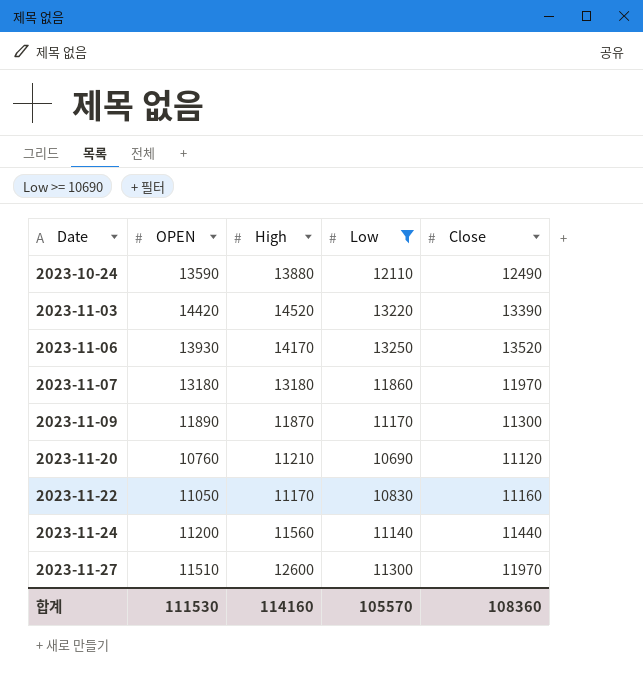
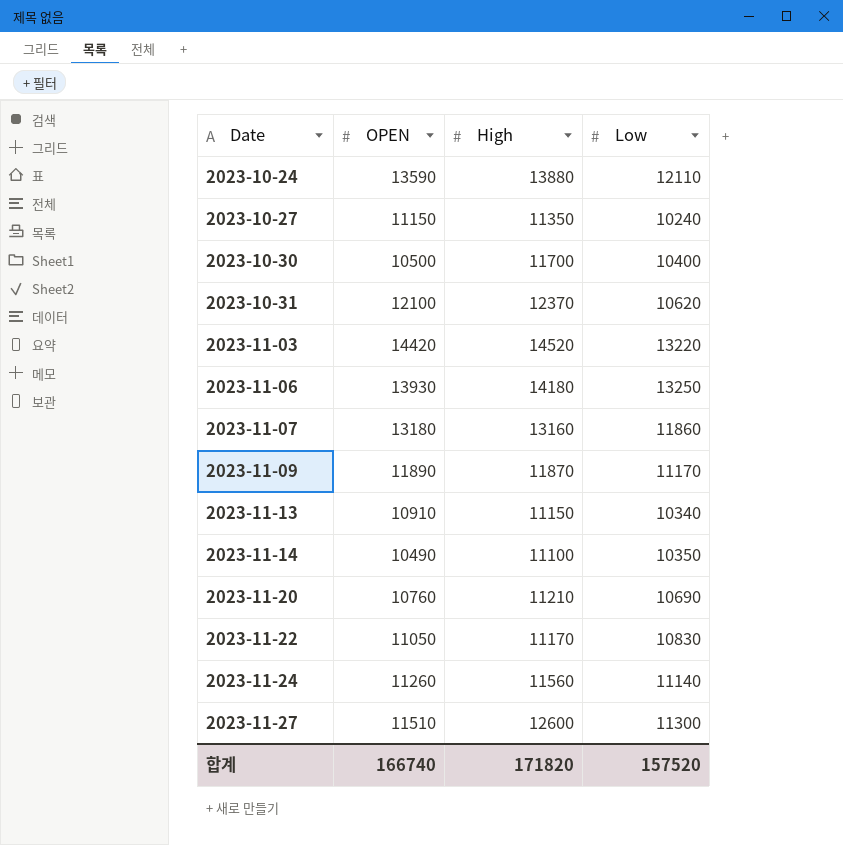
filter: Low >= 10690 -> none
column Close | position: 5 -> none
2023-11-06 | High: 14170 -> 14180
2023-11-07 | High: 13180 -> 13160
2023-11-24 | OPEN: 11200 -> 11260
합계 | OPEN: 111530 -> 166740
합계 | High: 114160 -> 171820
합계 | Low: 105570 -> 157520

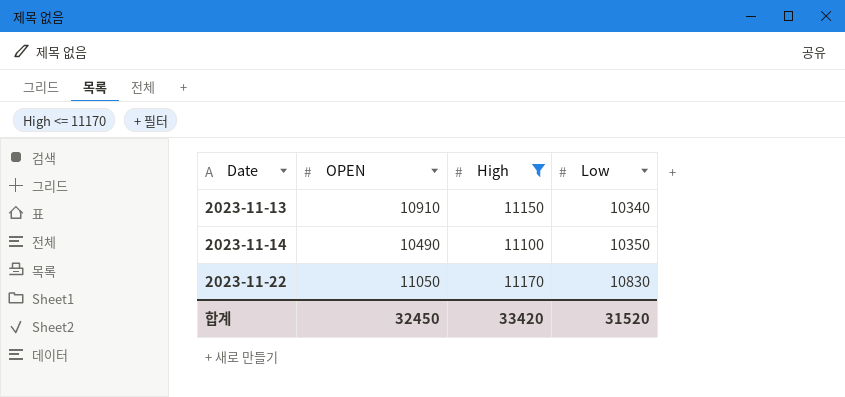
filter: none -> High <= 11170
합계 | OPEN: 166740 -> 32450
합계 | High: 171820 -> 33420
합계 | Low: 157520 -> 31520

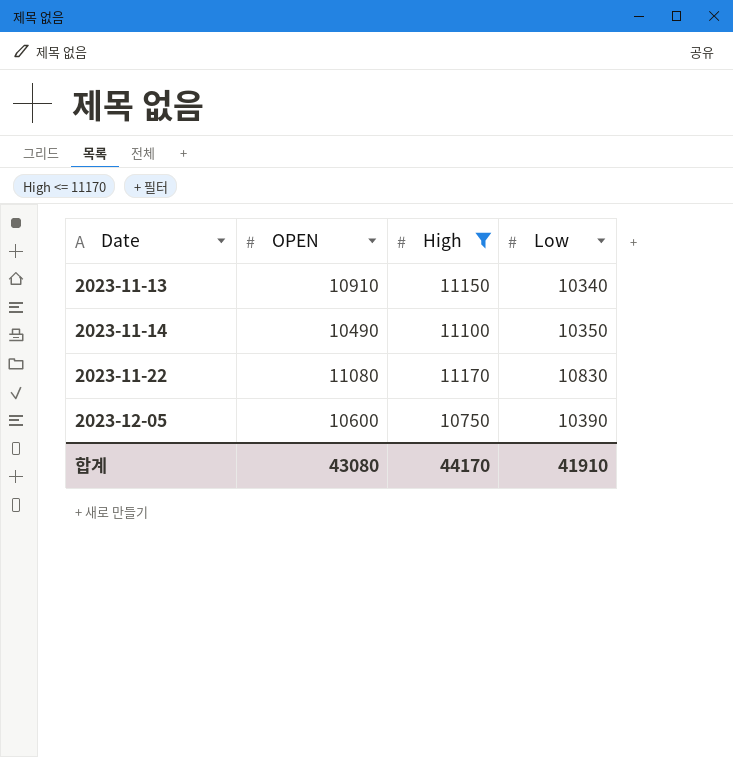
2023-11-22 | OPEN: 11050 -> 11080
row 2023-12-05: none -> 10600 | 10750 | 10390
합계 | OPEN: 32450 -> 43080
합계 | High: 33420 -> 44170
합계 | Low: 31520 -> 41910

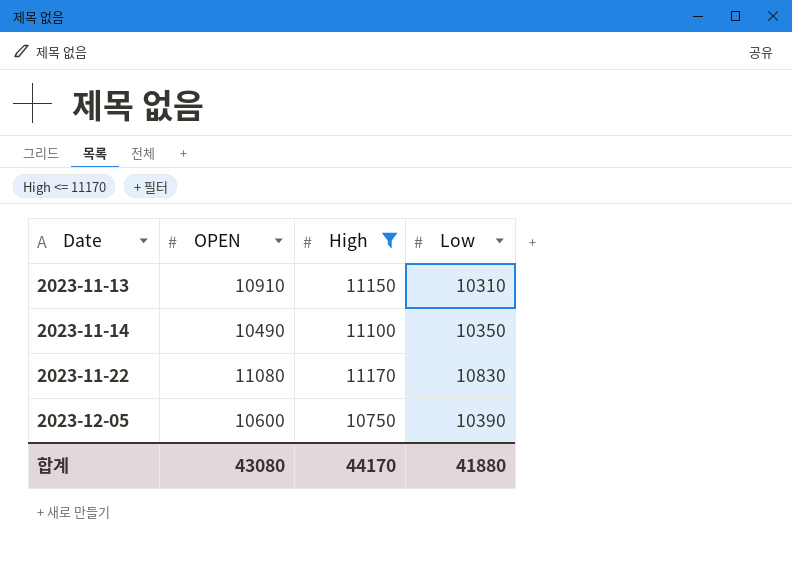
2023-11-13 | Low: 10340 -> 10310
합계 | Low: 41910 -> 41880

